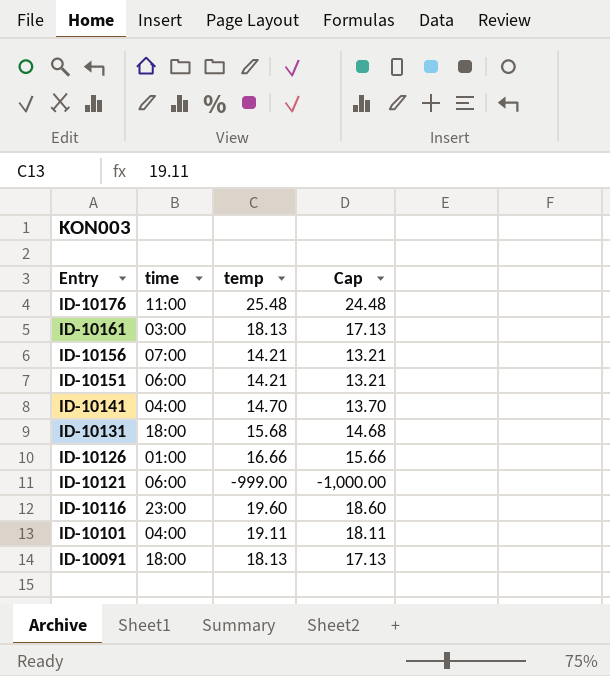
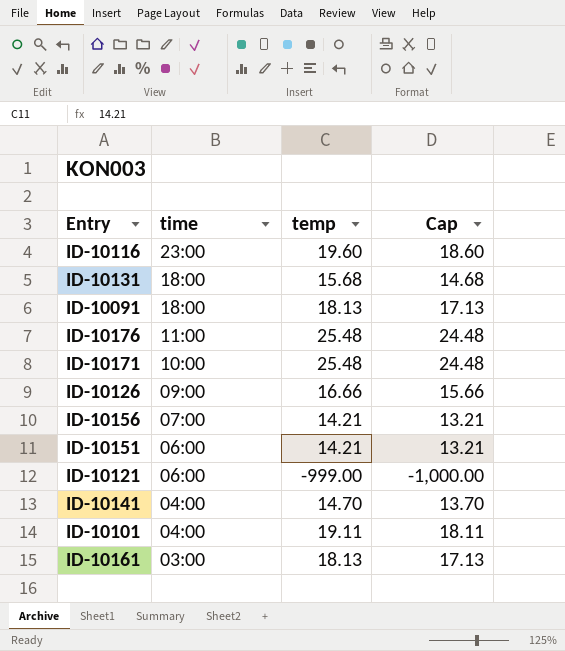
row order: Entry descending -> time descending
row ID-10171: none -> 10:00 | 25.48 | 24.48
ID-10126 | time: 01:00 -> 09:00

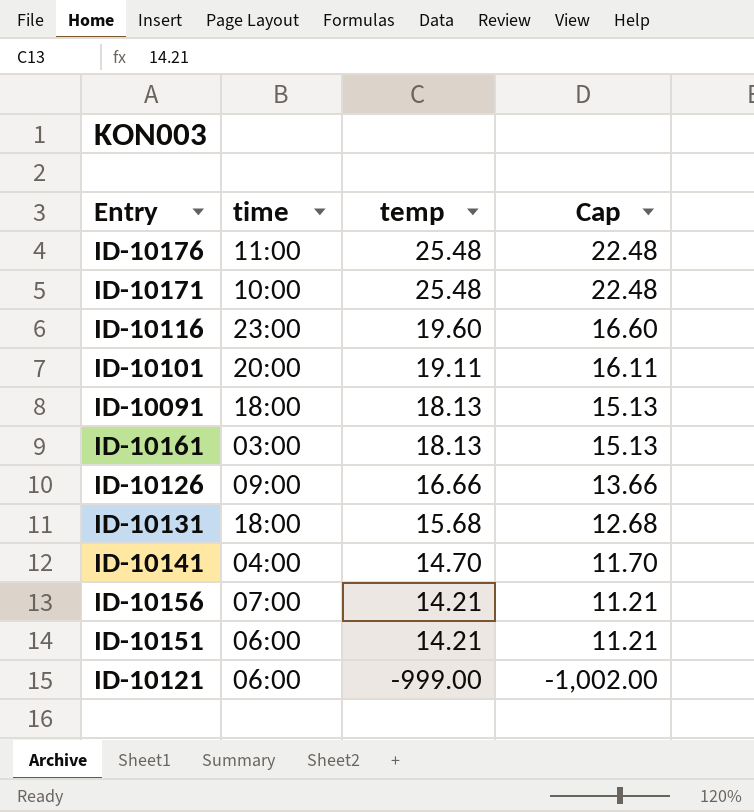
row order: time descending -> temp descending
column Cap | formula: [temp] - 1 -> [temp] - 3
ID-10101 | time: 04:00 -> 20:00

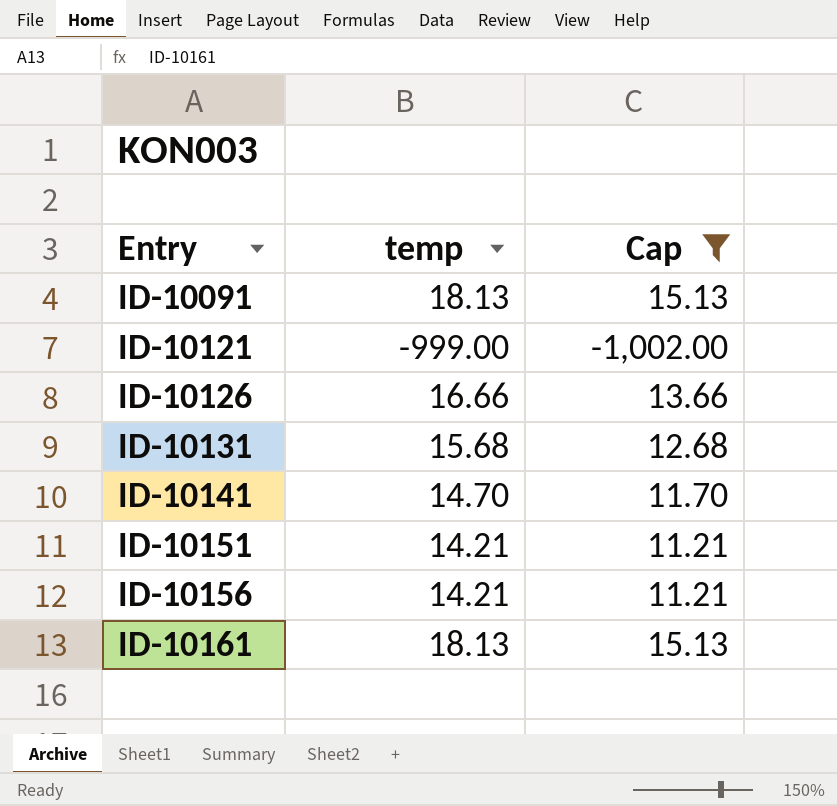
filter: none -> Cap <= 15.13
row order: temp descending -> Entry ascending
column time | position: 2 -> none

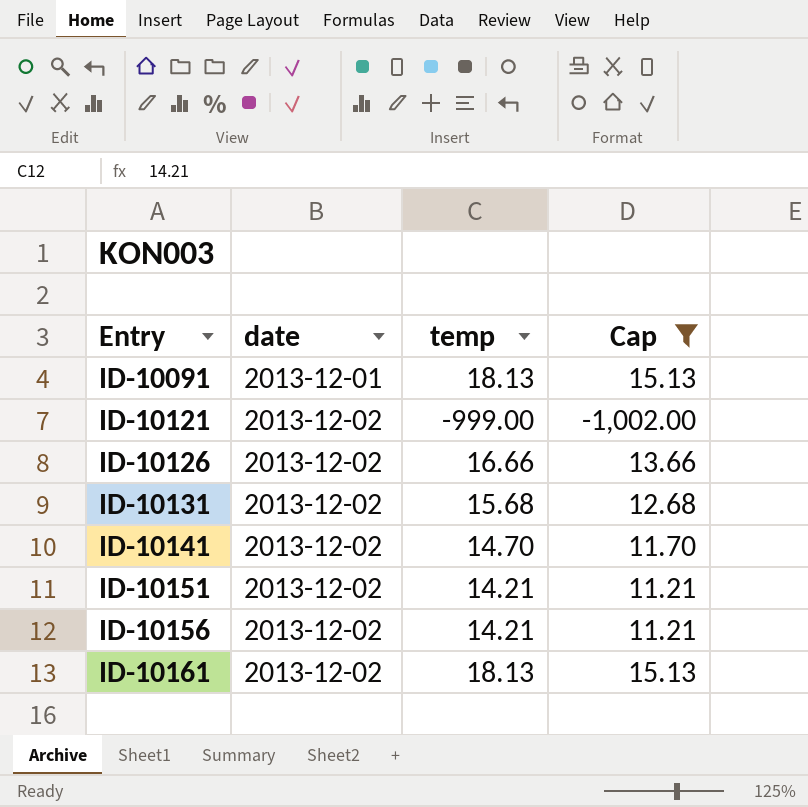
column date | position: none -> 2

